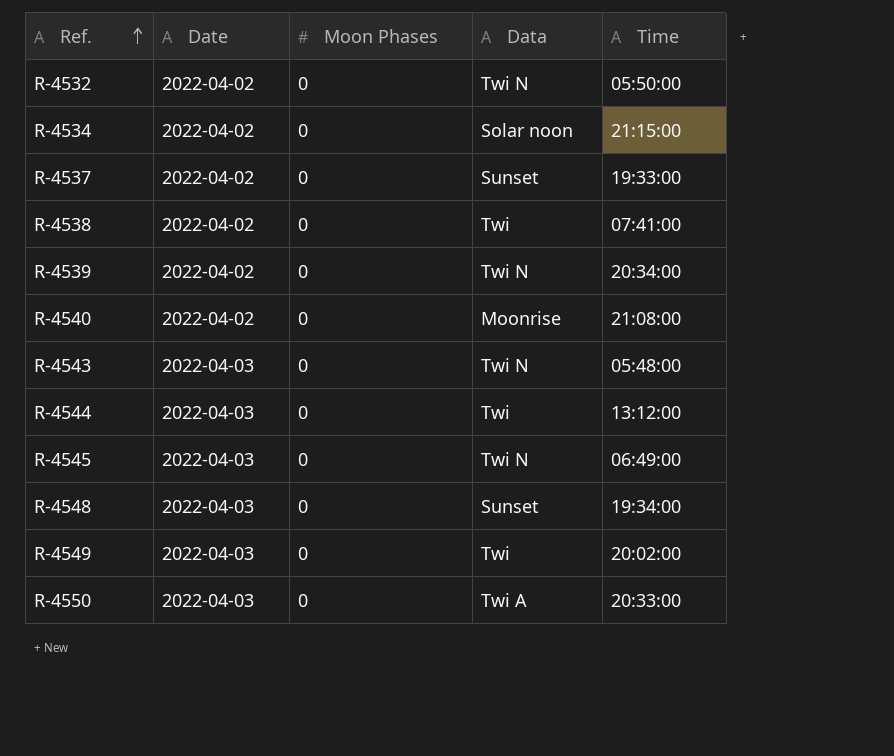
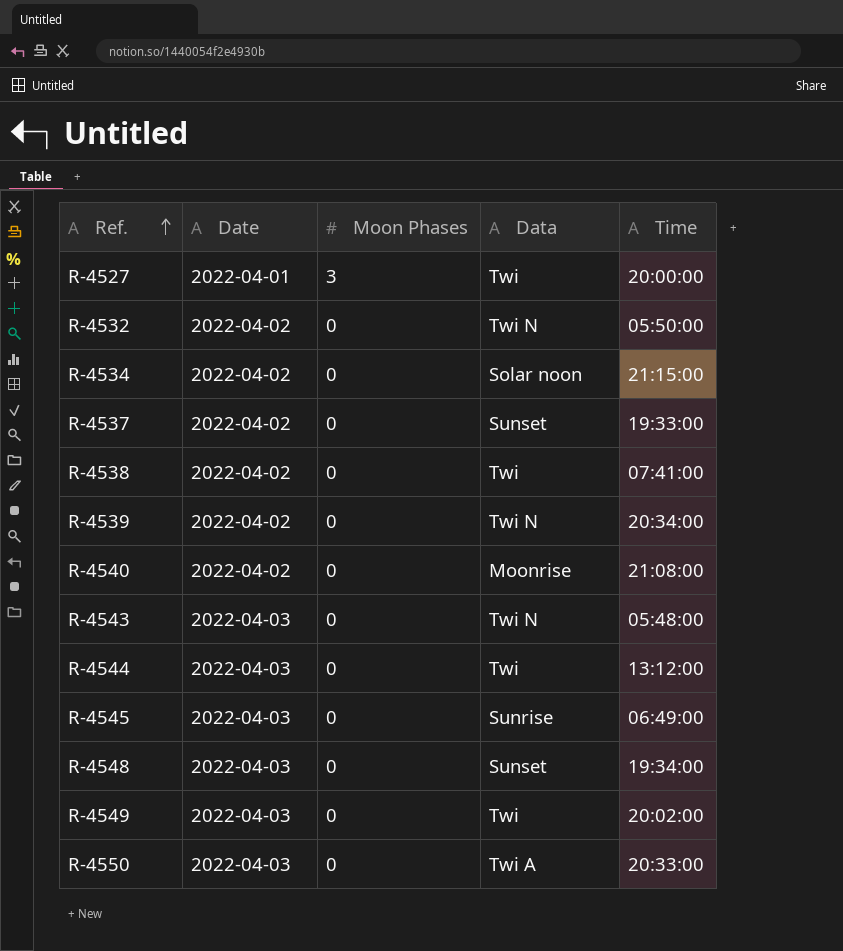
row R-4527: none -> 2022-04-01 | 3 | Twi | 20:00:00
R-4545 | Data: Twi N -> Sunrise

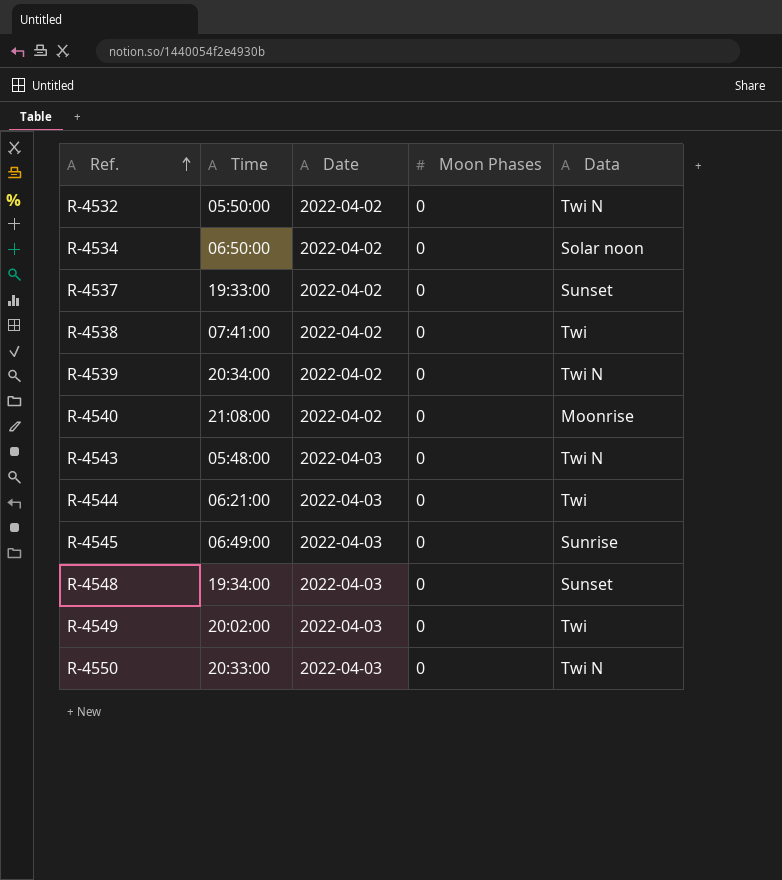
column Time | position: 5 -> 2
row R-4527: 2022-04-01 | 3 | Twi | 20:00:00 -> none
R-4534 | Time: 21:15:00 -> 06:50:00
R-4544 | Time: 13:12:00 -> 06:21:00
R-4550 | Data: Twi A -> Twi N

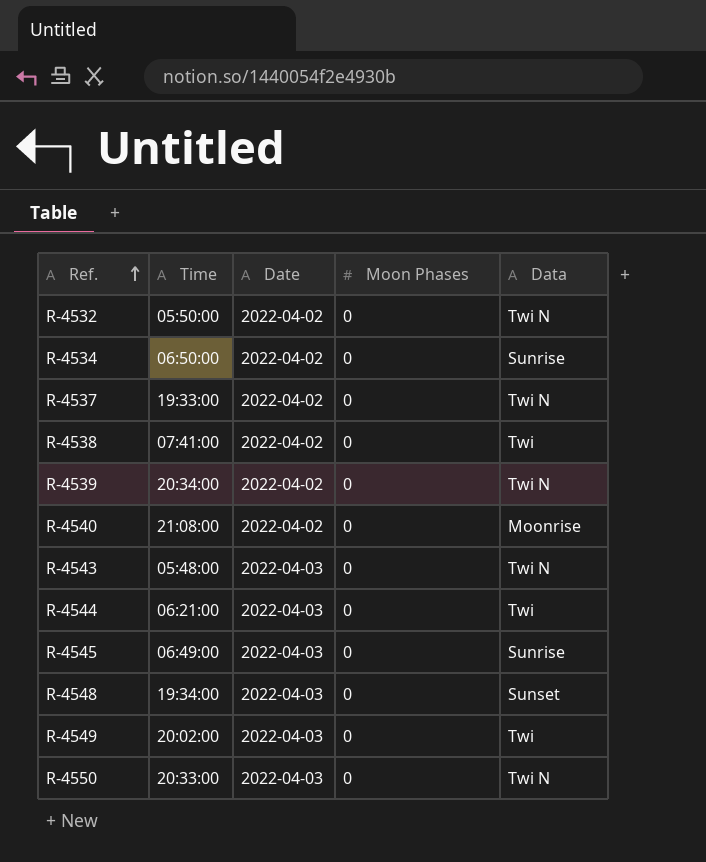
R-4534 | Data: Solar noon -> Sunrise
R-4537 | Data: Sunset -> Twi N

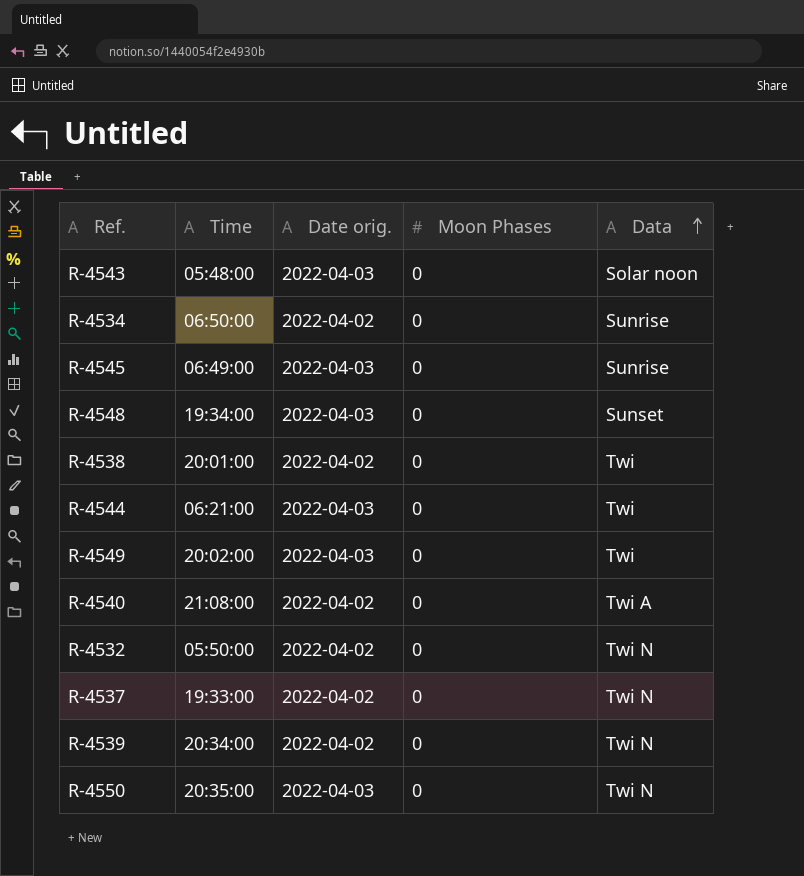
row order: Ref. ascending -> Data ascending
column name: Date -> Date orig.
R-4543 | Data: Twi N -> Solar noon
R-4538 | Time: 07:41:00 -> 20:01:00
R-4540 | Data: Moonrise -> Twi A
R-4550 | Time: 20:33:00 -> 20:35:00

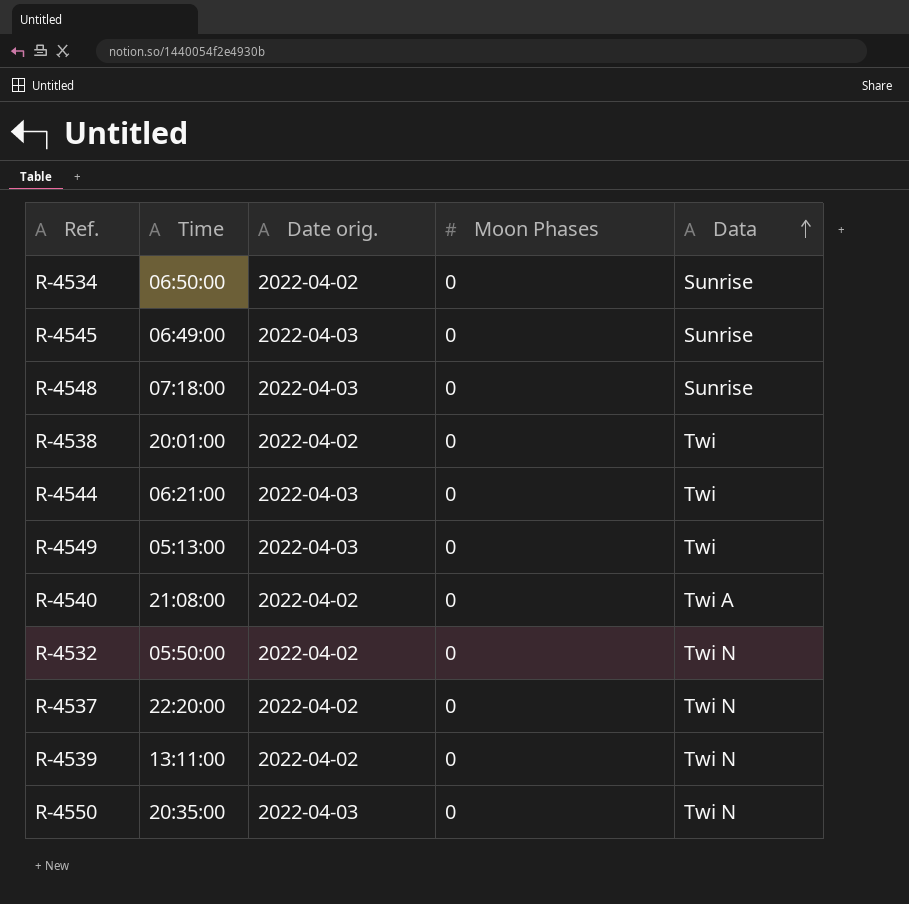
row R-4543: 05:48:00 | 2022-04-03 | 0 | Solar noon -> none
R-4548 | Time: 19:34:00 -> 07:18:00
R-4548 | Data: Sunset -> Sunrise
R-4549 | Time: 20:02:00 -> 05:13:00
R-4537 | Time: 19:33:00 -> 22:20:00
R-4539 | Time: 20:34:00 -> 13:11:00

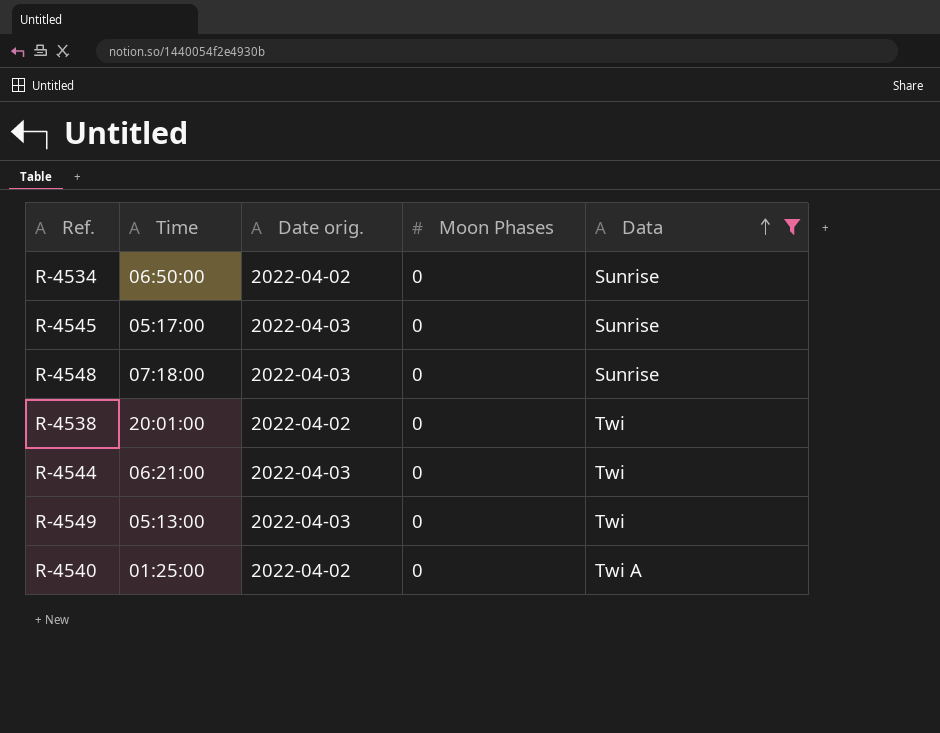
filter: none -> Data != Twi N
R-4545 | Time: 06:49:00 -> 05:17:00
R-4540 | Time: 21:08:00 -> 01:25:00

